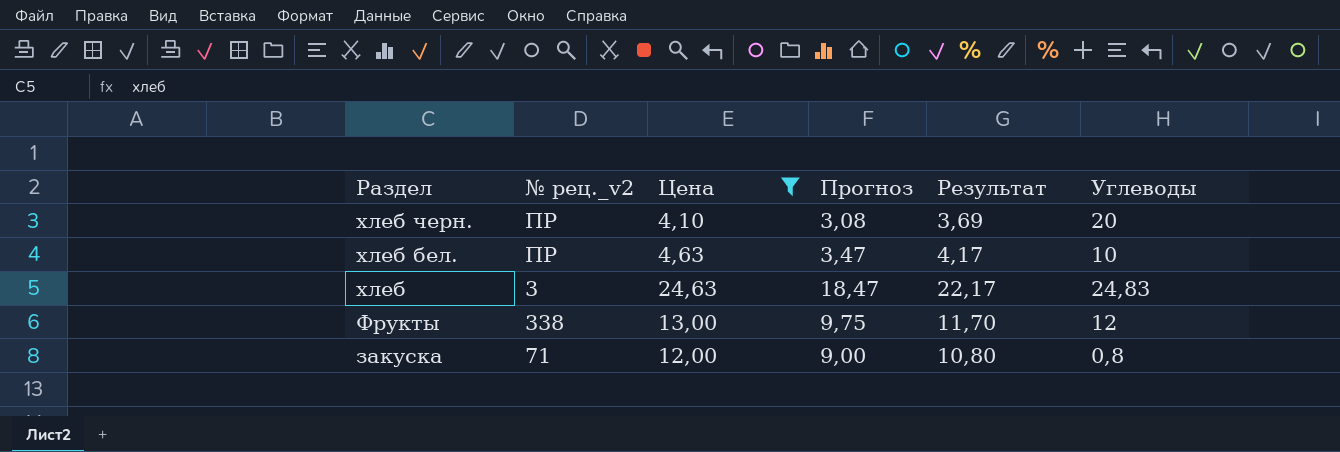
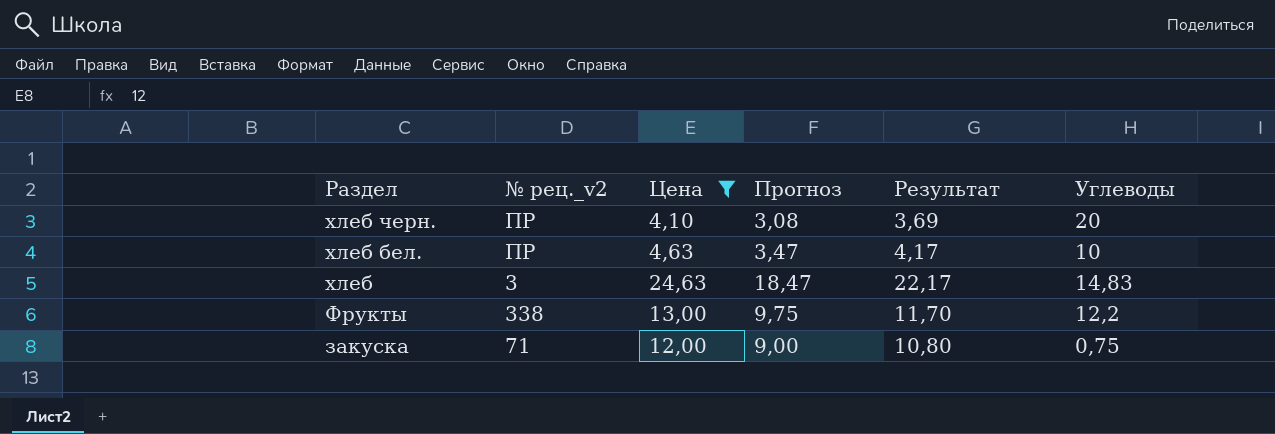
хлеб | Углеводы: 24,83 -> 14,83
Фрукты | Углеводы: 12 -> 12,2
закуска | Углеводы: 0,8 -> 0,75

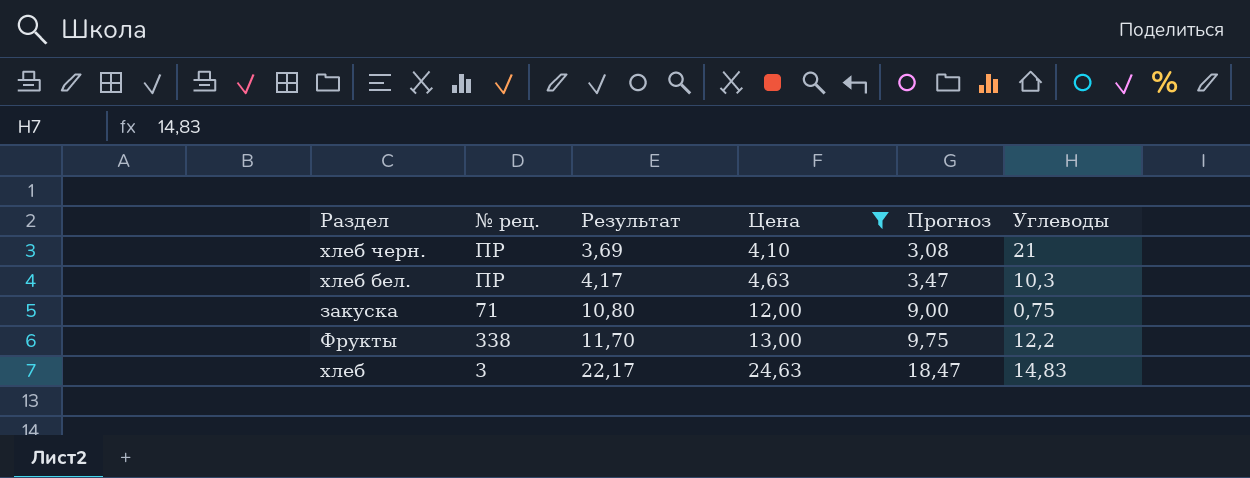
row order: Раздел descending -> Результат ascending
column name: № рец._v2 -> № рец.
column Результат | position: 5 -> 3
хлеб черн. | Углеводы: 20 -> 21
хлеб бел. | Углеводы: 10 -> 10,3

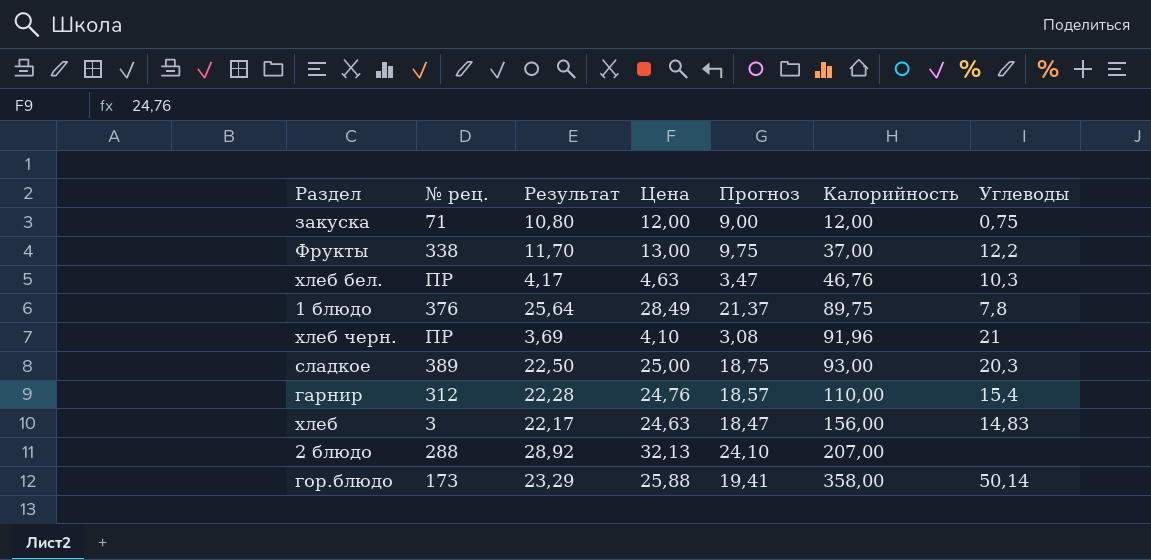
filter: Цена <= 24,63 -> none
row order: Результат ascending -> Калорийность ascending
column Калорийность | position: none -> 6

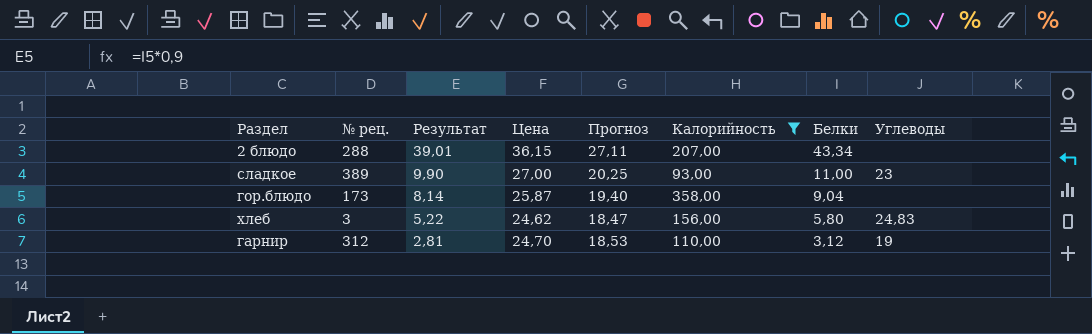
filter: none -> Калорийность >= 93,00
row order: Калорийность ascending -> Результат descending
column Результат | formula: [Цена] * 0,9 -> [Белки] * 0,9
column Белки | position: none -> 7
2 блюдо | Цена: 32,13 -> 36,15
2 блюдо | Прогноз: 24,10 -> 27,11
сладкое | Цена: 25,00 -> 27,00
сладкое | Прогноз: 18,75 -> 20,25
сладкое | Углеводы: 20,3 -> 23
гор.блюдо | Цена: 25,88 -> 25,87
гор.блюдо | Прогноз: 19,41 -> 19,40
гор.блюдо | Углеводы: 50,14 -> none
хлеб | Цена: 24,63 -> 24,62
хлеб | Углеводы: 14,83 -> 24,83
гарнир | Цена: 24,76 -> 24,70
гарнир | Прогноз: 18,57 -> 18,53
гарнир | Углеводы: 15,4 -> 19

